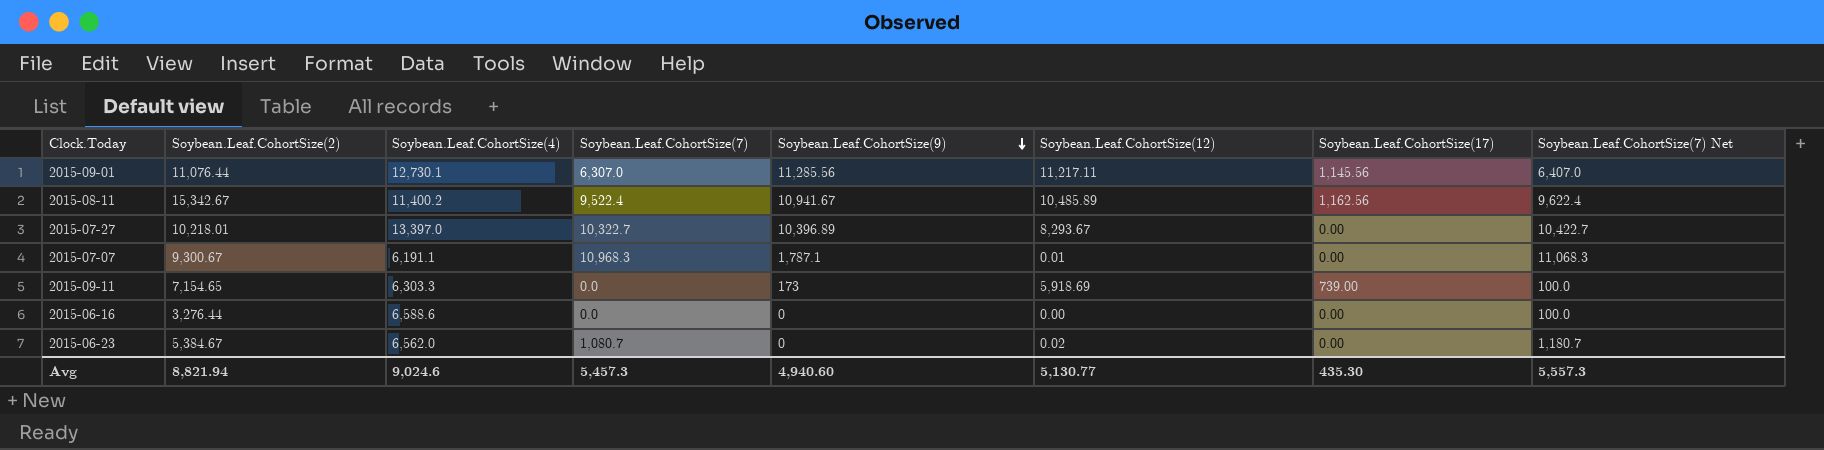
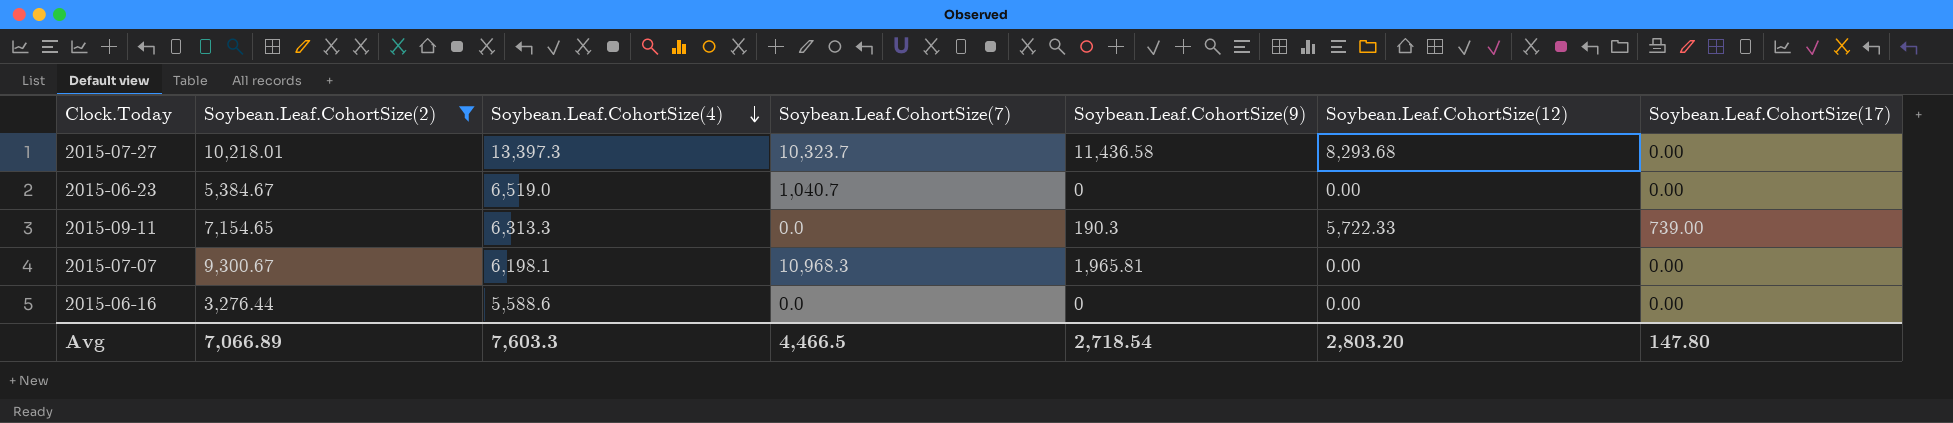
filter: none -> Soybean.Leaf.CohortSize(2) <= 10,218.01
row order: Soybean.Leaf.CohortSize(9) descending -> Soybean.Leaf.CohortSize(4) descending
column Soybean.Leaf.CohortSize(7) Net | formula: [Soybean.Leaf.CohortSize(7)] + 100 -> none
2015-07-27 | Soybean.Leaf.CohortSize(4): 13,397.0 -> 13,397.3
2015-07-27 | Soybean.Leaf.CohortSize(7): 10,322.7 -> 10,323.7
2015-07-27 | Soybean.Leaf.CohortSize(9): 10,396.89 -> 11,436.58
2015-07-27 | Soybean.Leaf.CohortSize(12): 8,293.67 -> 8,293.68
2015-06-23 | Soybean.Leaf.CohortSize(4): 6,562.0 -> 6,519.0
2015-06-23 | Soybean.Leaf.CohortSize(7): 1,080.7 -> 1,040.7
2015-06-23 | Soybean.Leaf.CohortSize(12): 0.02 -> 0.00
2015-09-11 | Soybean.Leaf.CohortSize(4): 6,303.3 -> 6,313.3
2015-09-11 | Soybean.Leaf.CohortSize(9): 173 -> 190.3
2015-09-11 | Soybean.Leaf.CohortSize(12): 5,918.69 -> 5,722.33
2015-07-07 | Soybean.Leaf.CohortSize(4): 6,191.1 -> 6,198.1
2015-07-07 | Soybean.Leaf.CohortSize(9): 1,787.1 -> 1,965.81
2015-07-07 | Soybean.Leaf.CohortSize(12): 0.01 -> 0.00
2015-06-16 | Soybean.Leaf.CohortSize(4): 6,588.6 -> 5,588.6
Avg | Soybean.Leaf.CohortSize(2): 8,821.94 -> 7,066.89
Avg | Soybean.Leaf.CohortSize(4): 9,024.6 -> 7,603.3
Avg | Soybean.Leaf.CohortSize(7): 5,457.3 -> 4,466.5
Avg | Soybean.Leaf.CohortSize(9): 4,940.60 -> 2,718.54
Avg | Soybean.Leaf.CohortSize(12): 5,130.77 -> 2,803.20
Avg | Soybean.Leaf.CohortSize(17): 435.30 -> 147.80

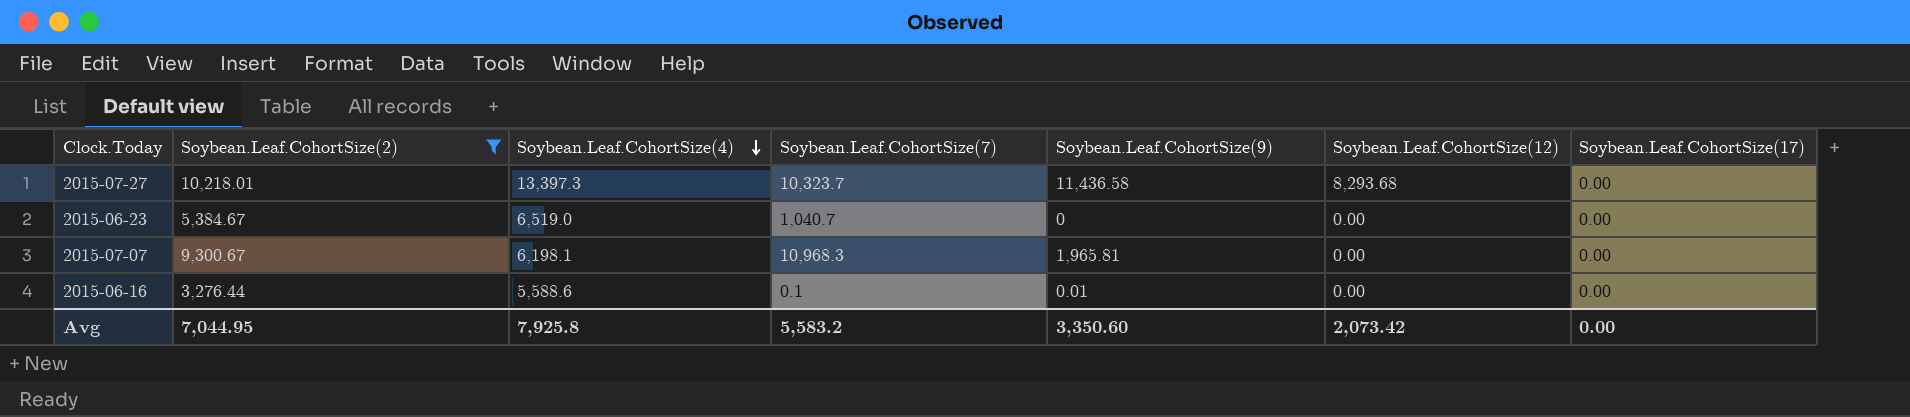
row 2015-09-11: 7,154.65 | 6,313.3 | 0.0 | 190.3 | 5,722.33 | 739.00 -> none
2015-06-16 | Soybean.Leaf.CohortSize(7): 0.0 -> 0.1
2015-06-16 | Soybean.Leaf.CohortSize(9): 0 -> 0.01
Avg | Soybean.Leaf.CohortSize(2): 7,066.89 -> 7,044.95
Avg | Soybean.Leaf.CohortSize(4): 7,603.3 -> 7,925.8
Avg | Soybean.Leaf.CohortSize(7): 4,466.5 -> 5,583.2
Avg | Soybean.Leaf.CohortSize(9): 2,718.54 -> 3,350.60
Avg | Soybean.Leaf.CohortSize(12): 2,803.20 -> 2,073.42
Avg | Soybean.Leaf.CohortSize(17): 147.80 -> 0.00

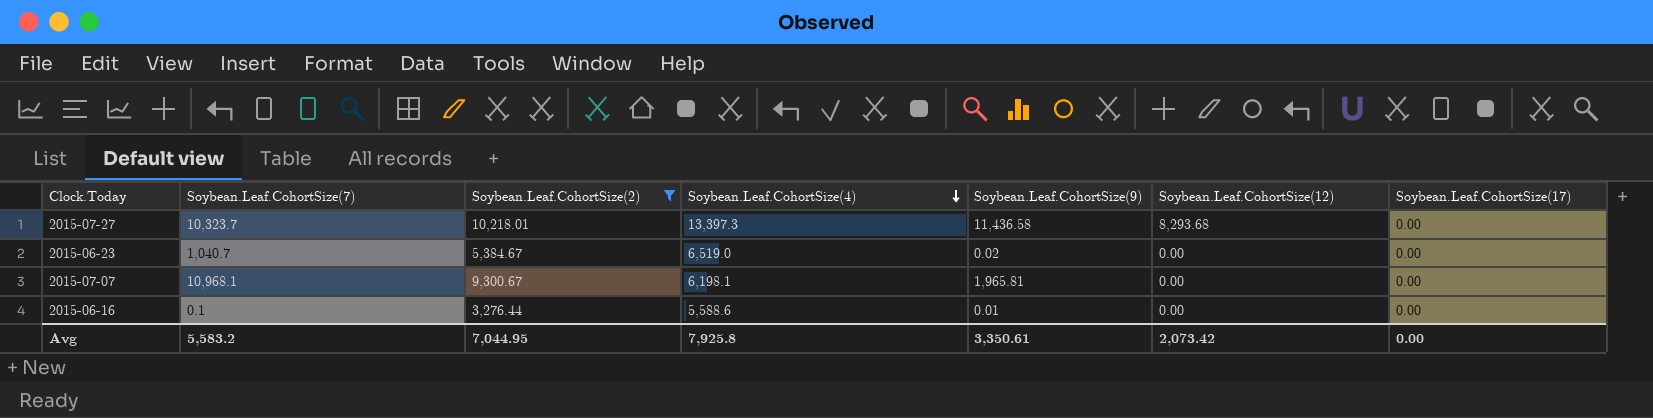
column Soybean.Leaf.CohortSize(7) | position: 4 -> 2
2015-06-23 | Soybean.Leaf.CohortSize(9): 0 -> 0.02
2015-07-07 | Soybean.Leaf.CohortSize(7): 10,968.3 -> 10,968.1
Avg | Soybean.Leaf.CohortSize(9): 3,350.60 -> 3,350.61

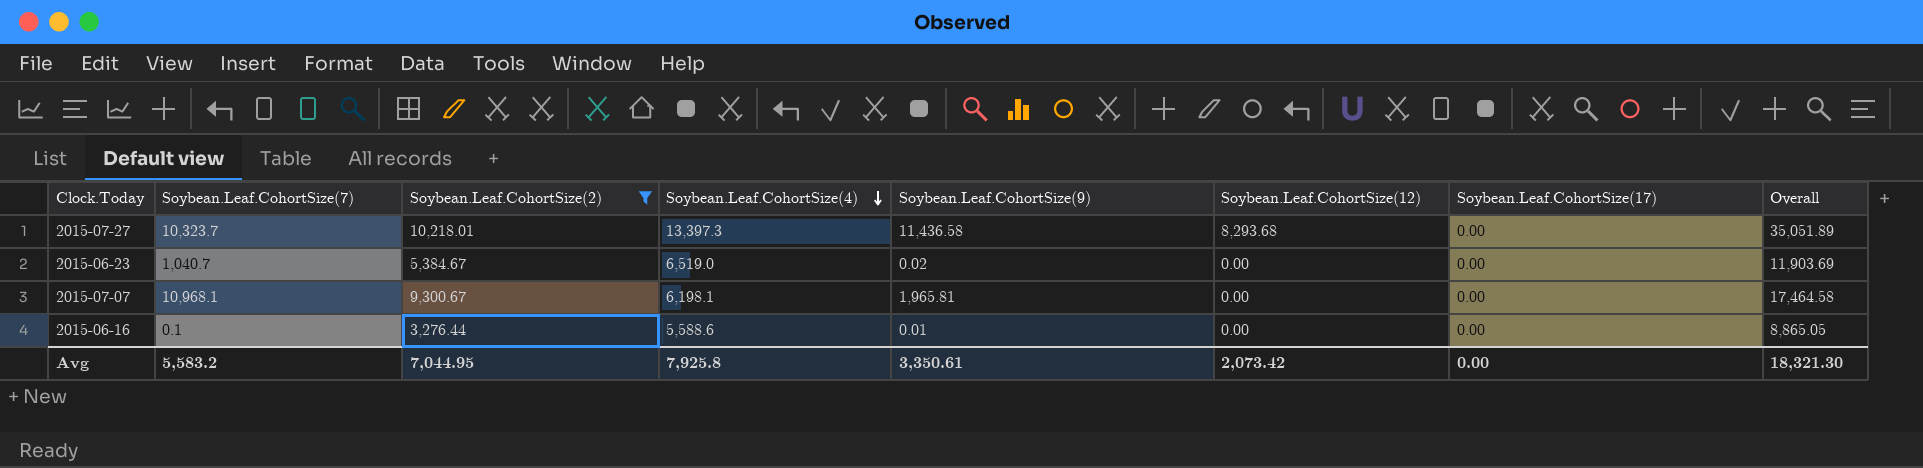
column Overall | formula: none -> [Soybean.Leaf.CohortSize(2)] + [Soybean.Leaf.CohortSize(4)] + [Soybean.Leaf.CohortSize(9)]

